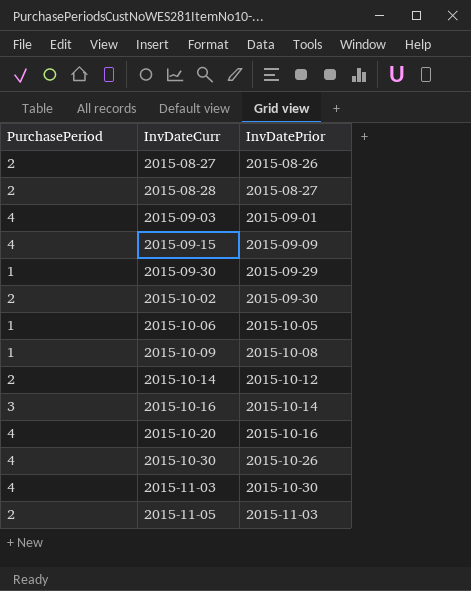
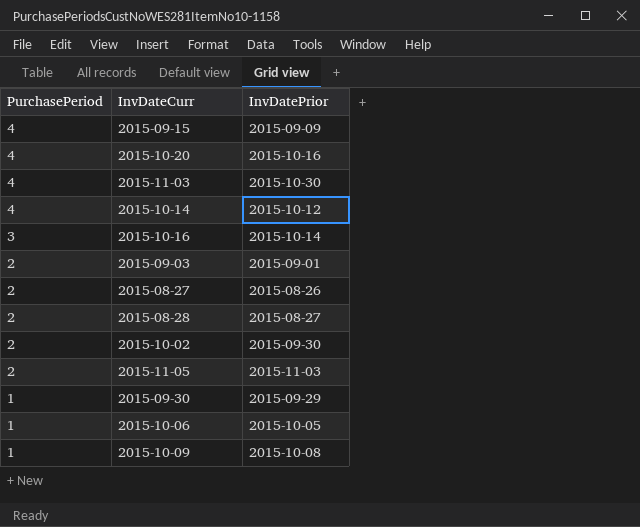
row order: InvDateCurr ascending -> PurchasePeriod descending
row 2015-10-30: 4 | 2015-10-26 -> none
2015-10-14 | PurchasePeriod: 2 -> 4
2015-09-03 | PurchasePeriod: 4 -> 2

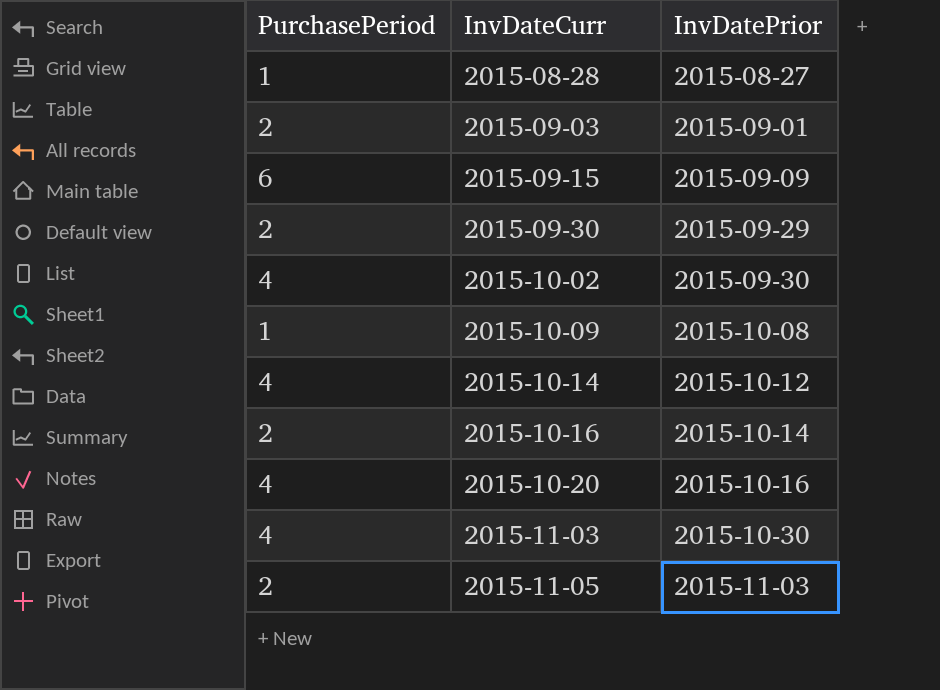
row order: PurchasePeriod descending -> InvDateCurr ascending
row 2015-08-27: 2 | 2015-08-26 -> none
row 2015-10-06: 1 | 2015-10-05 -> none
2015-08-28 | PurchasePeriod: 2 -> 1
2015-09-15 | PurchasePeriod: 4 -> 6
2015-09-30 | PurchasePeriod: 1 -> 2
2015-10-02 | PurchasePeriod: 2 -> 4
2015-10-16 | PurchasePeriod: 3 -> 2

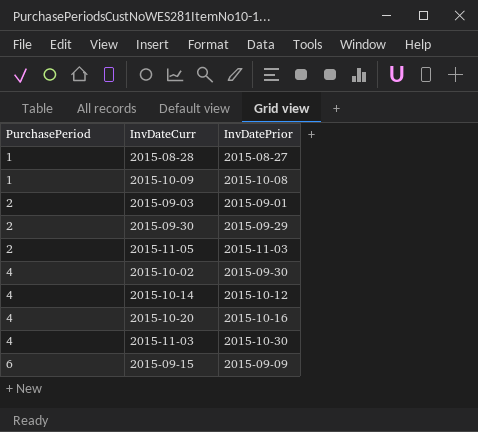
row order: InvDateCurr ascending -> PurchasePeriod ascending
row 2015-10-16: 2 | 2015-10-14 -> none

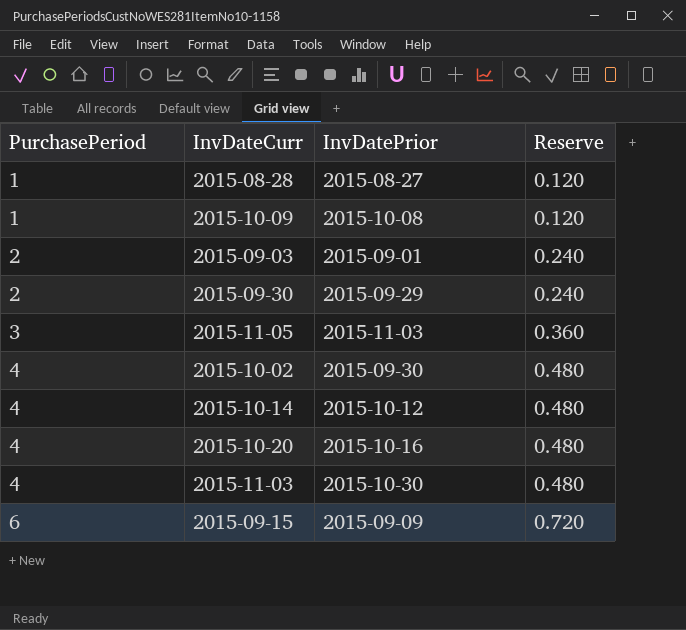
column Reserve | formula: none -> [PurchasePeriod] * 0.12
2015-11-05 | PurchasePeriod: 2 -> 3

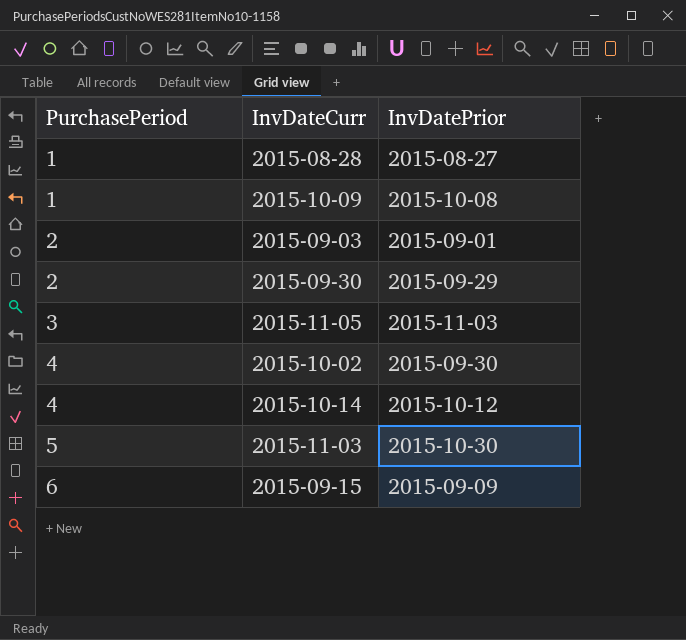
column Reserve | formula: [PurchasePeriod] * 0.12 -> none
row 2015-10-20: 4 | 2015-10-16 | 0.480 -> none
2015-11-03 | PurchasePeriod: 4 -> 5

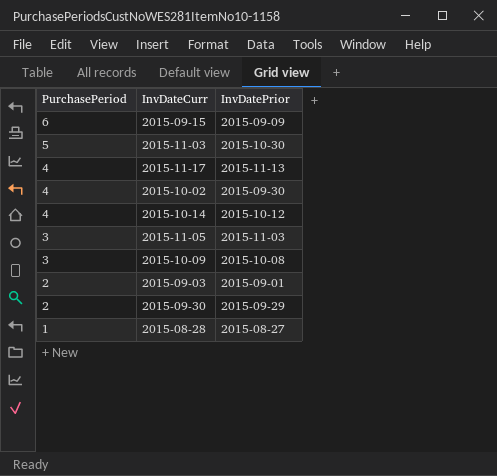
row order: PurchasePeriod ascending -> PurchasePeriod descending
row 2015-11-17: none -> 4 | 2015-11-13
2015-10-09 | PurchasePeriod: 1 -> 3

